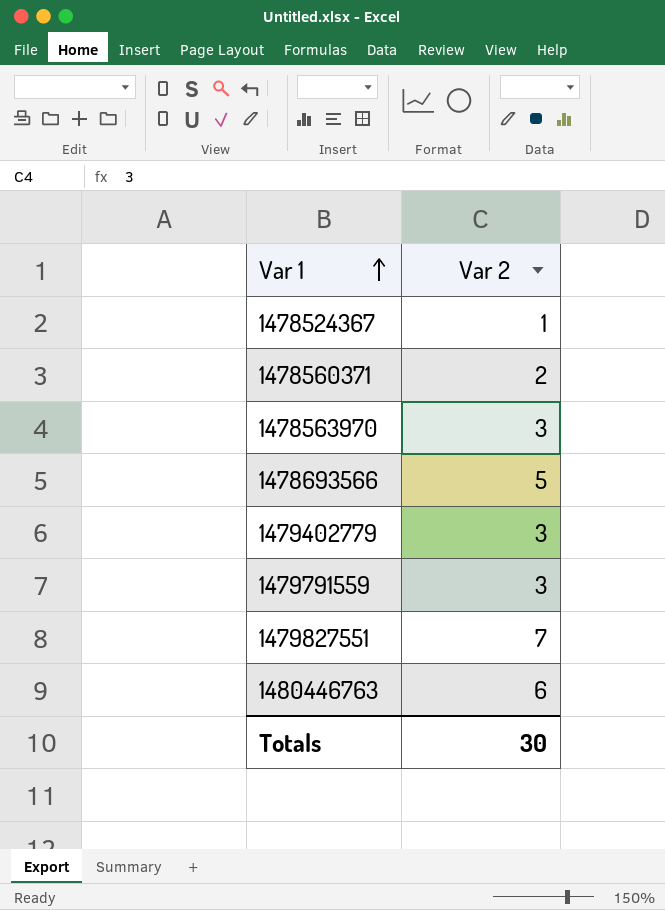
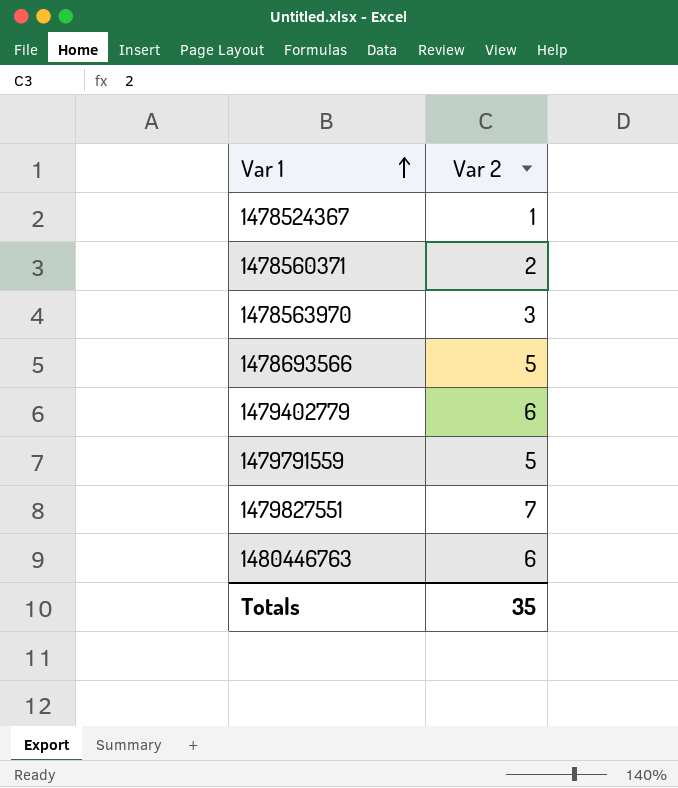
1479402779 | Var 2: 3 -> 6
1479791559 | Var 2: 3 -> 5
Totals | Var 2: 30 -> 35

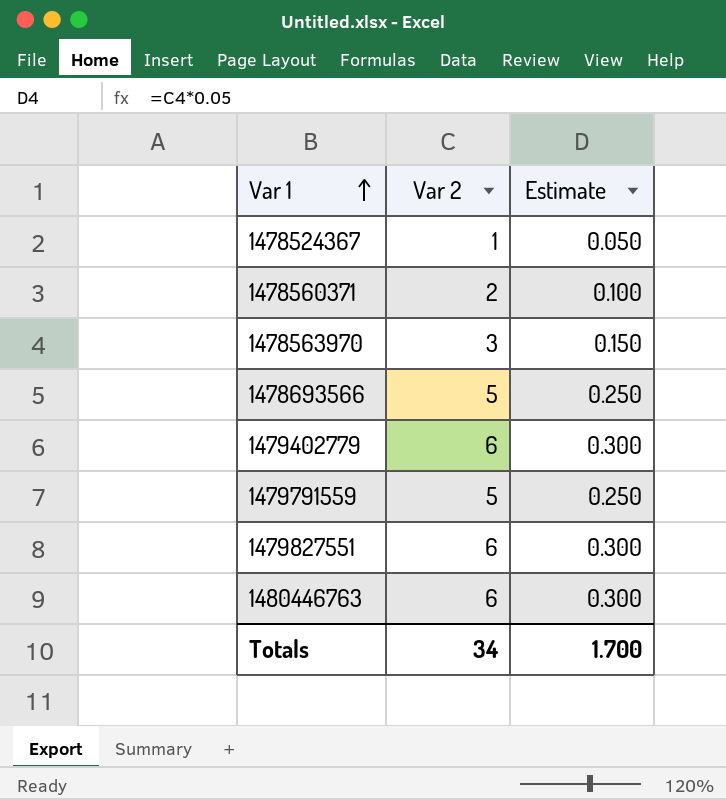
column Estimate | formula: none -> [Var 2] * 0.05
1479827551 | Var 2: 7 -> 6
Totals | Var 2: 35 -> 34

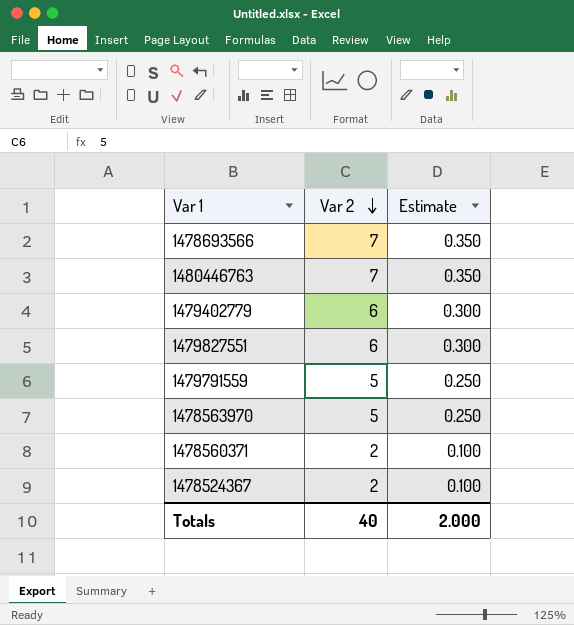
row order: Var 1 ascending -> Var 2 descending
1478693566 | Var 2: 5 -> 7
1478693566 | Estimate: 0.250 -> 0.350
1480446763 | Var 2: 6 -> 7
1480446763 | Estimate: 0.300 -> 0.350
1478563970 | Var 2: 3 -> 5
1478563970 | Estimate: 0.150 -> 0.250
1478524367 | Var 2: 1 -> 2
1478524367 | Estimate: 0.050 -> 0.100
Totals | Var 2: 34 -> 40
Totals | Estimate: 1.700 -> 2.000

